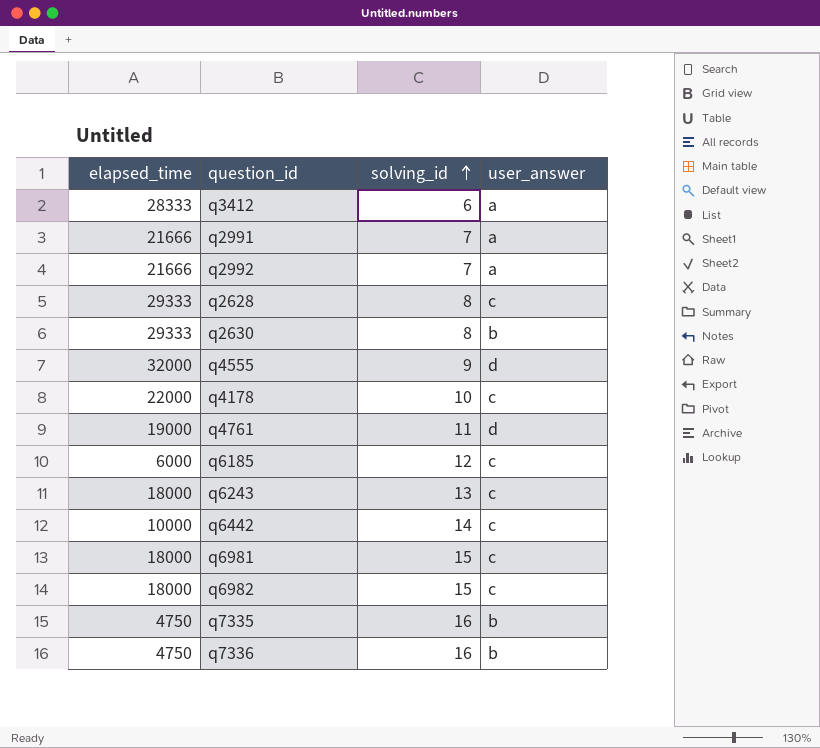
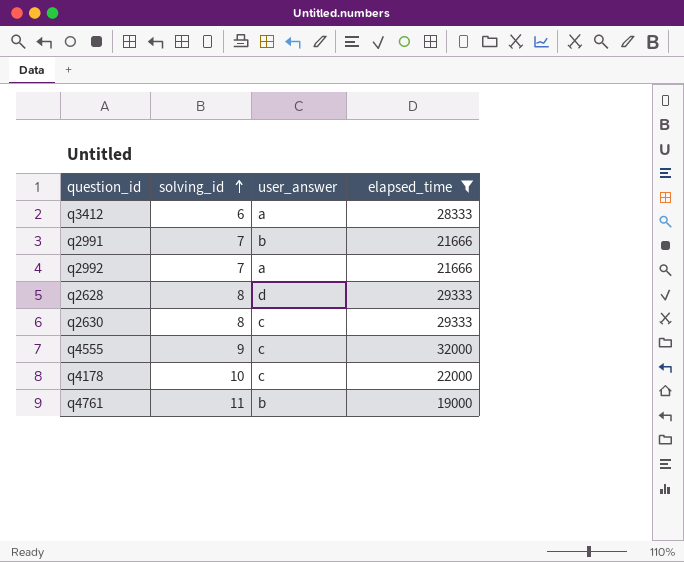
filter: none -> elapsed_time >= 19000
column elapsed_time | position: 1 -> 4
q2991 | user_answer: a -> b
q2628 | user_answer: c -> d
q2630 | user_answer: b -> c
q4555 | user_answer: d -> c
q4761 | user_answer: d -> b

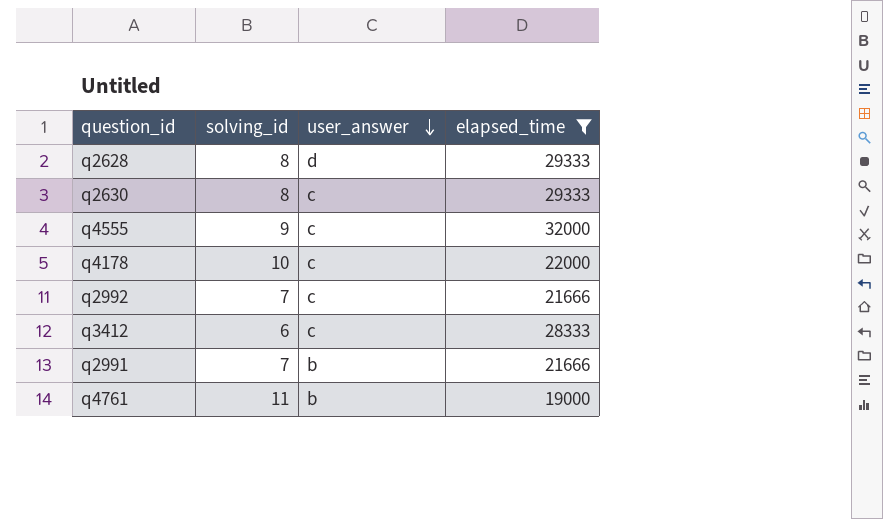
row order: solving_id ascending -> user_answer descending
q2992 | user_answer: a -> c
q3412 | user_answer: a -> c

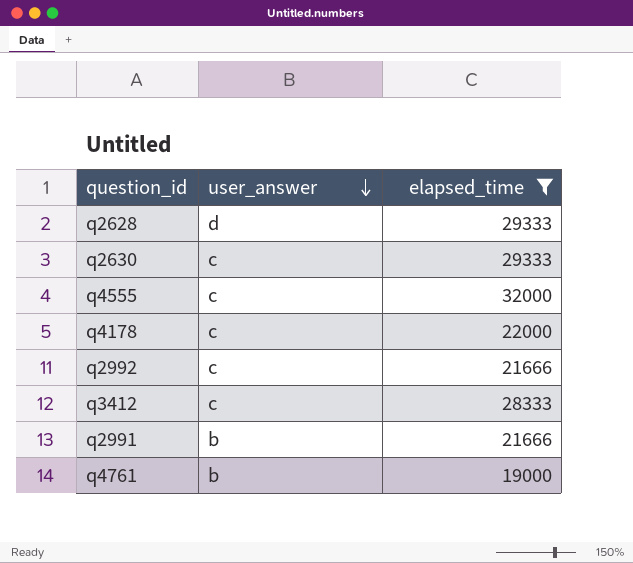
column solving_id | position: 2 -> none

